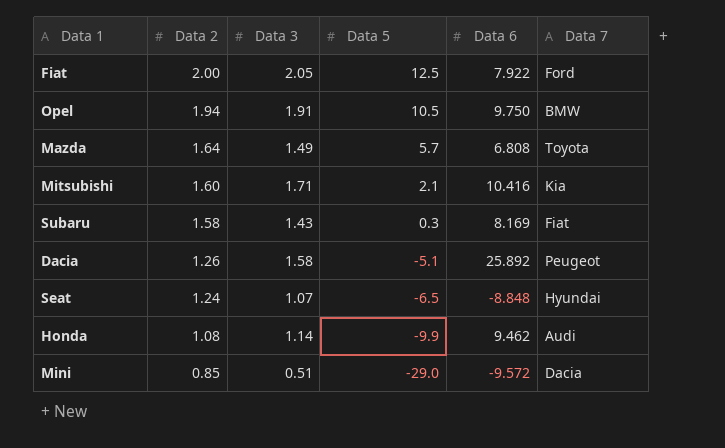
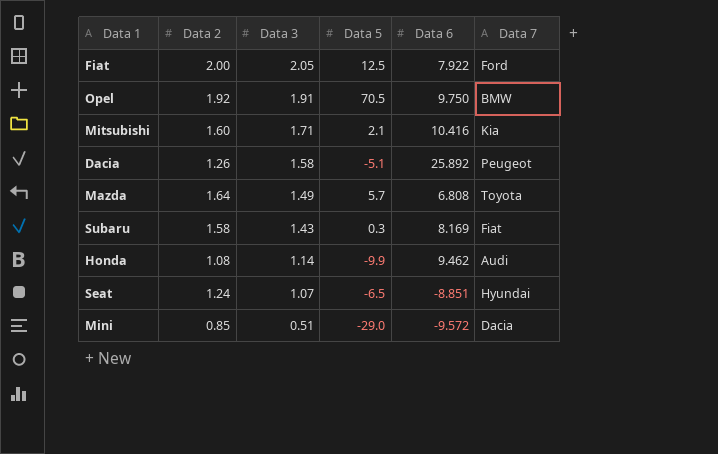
row order: Data 2 descending -> Data 3 descending
Opel | Data 2: 1.94 -> 1.92
Opel | Data 5: 10.5 -> 70.5
Seat | Data 6: -8.848 -> -8.851

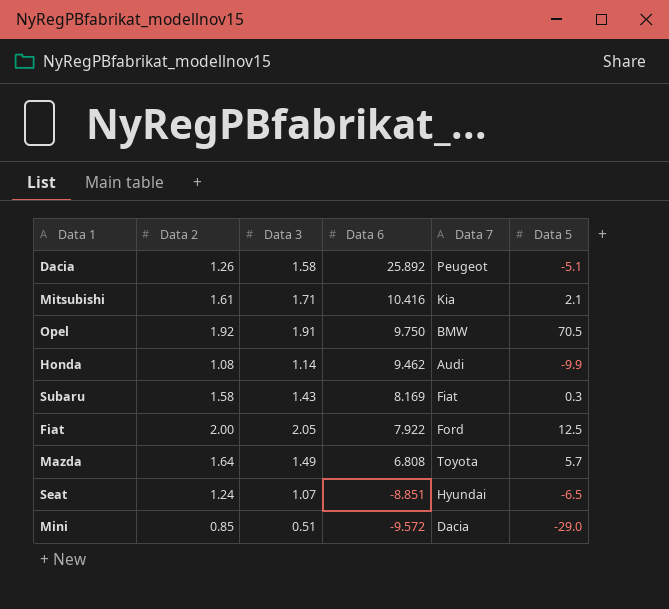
row order: Data 3 descending -> Data 6 descending
column Data 5 | position: 4 -> 6
Mitsubishi | Data 2: 1.60 -> 1.61

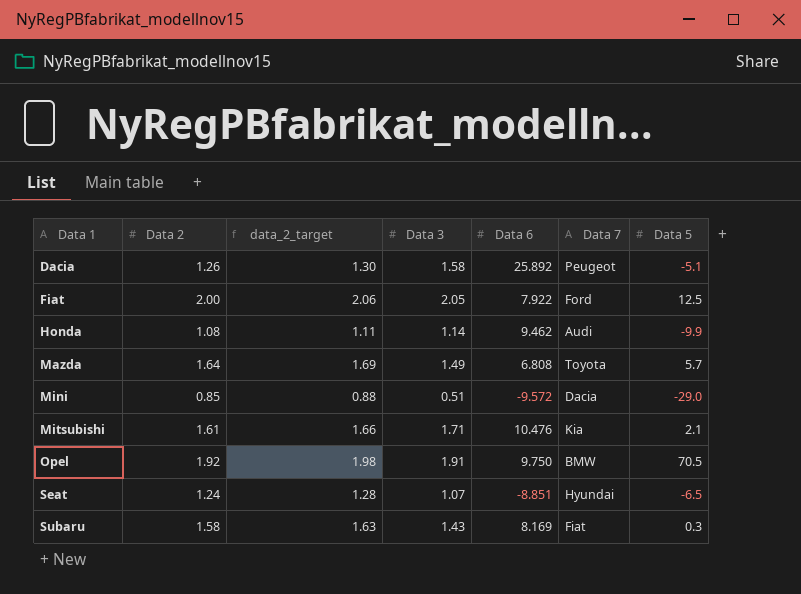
row order: Data 6 descending -> Data 1 ascending
column data_2_target | formula: none -> [Data 2] * 1.03
Mitsubishi | Data 6: 10.416 -> 10.476

